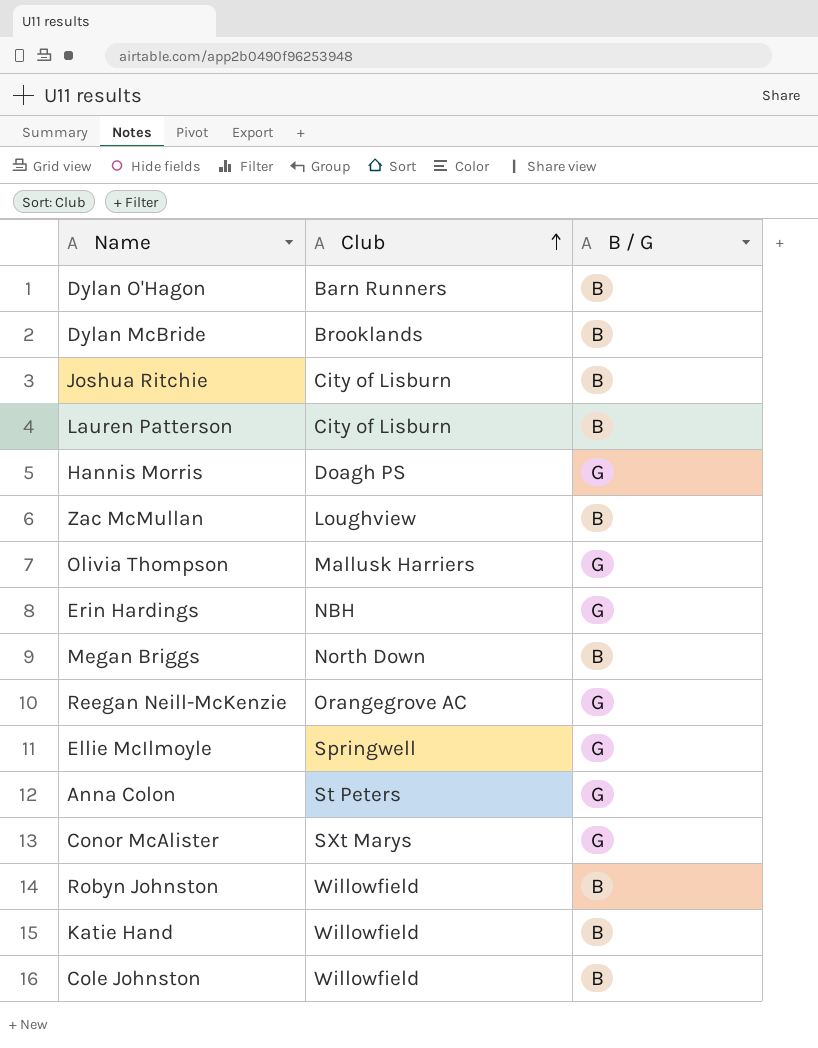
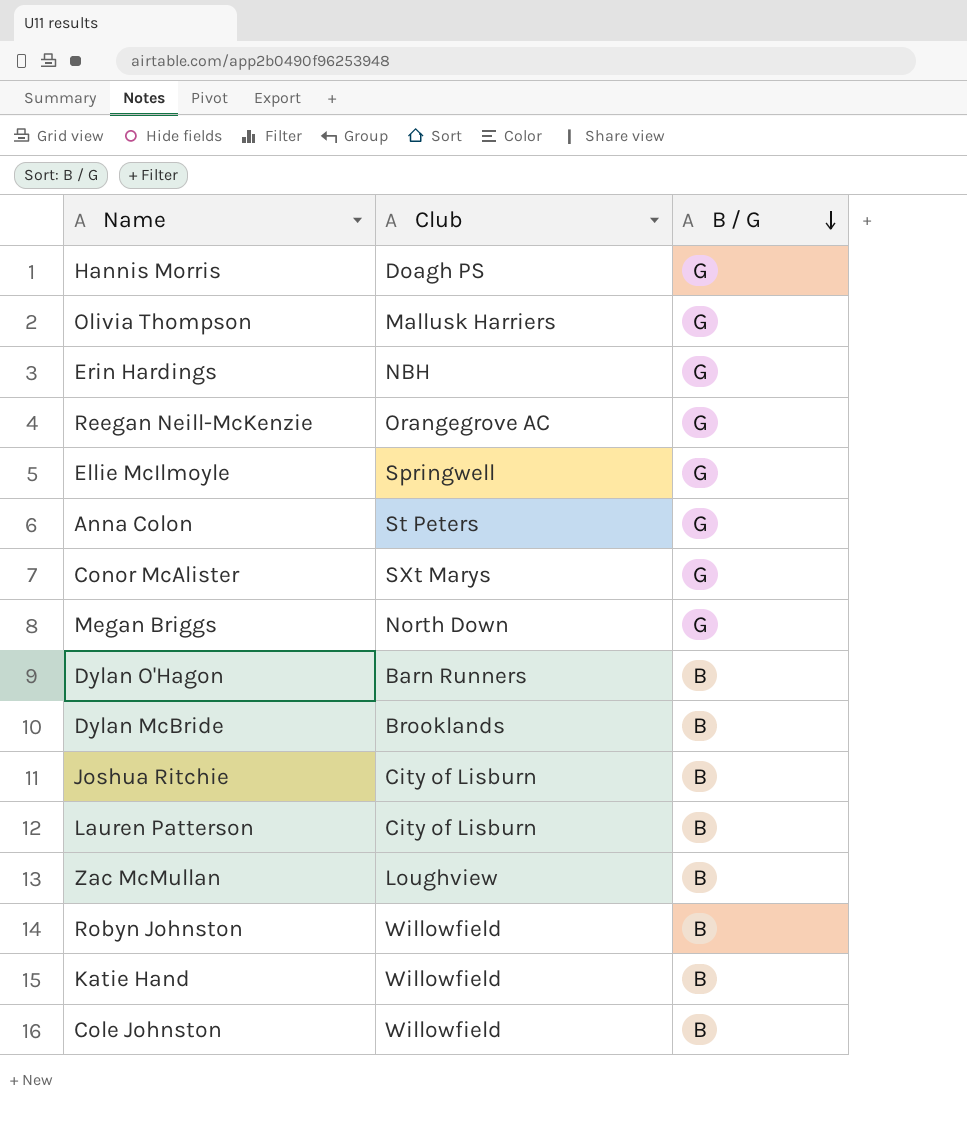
row order: Club ascending -> B / G descending
Megan Briggs | B / G: B -> G

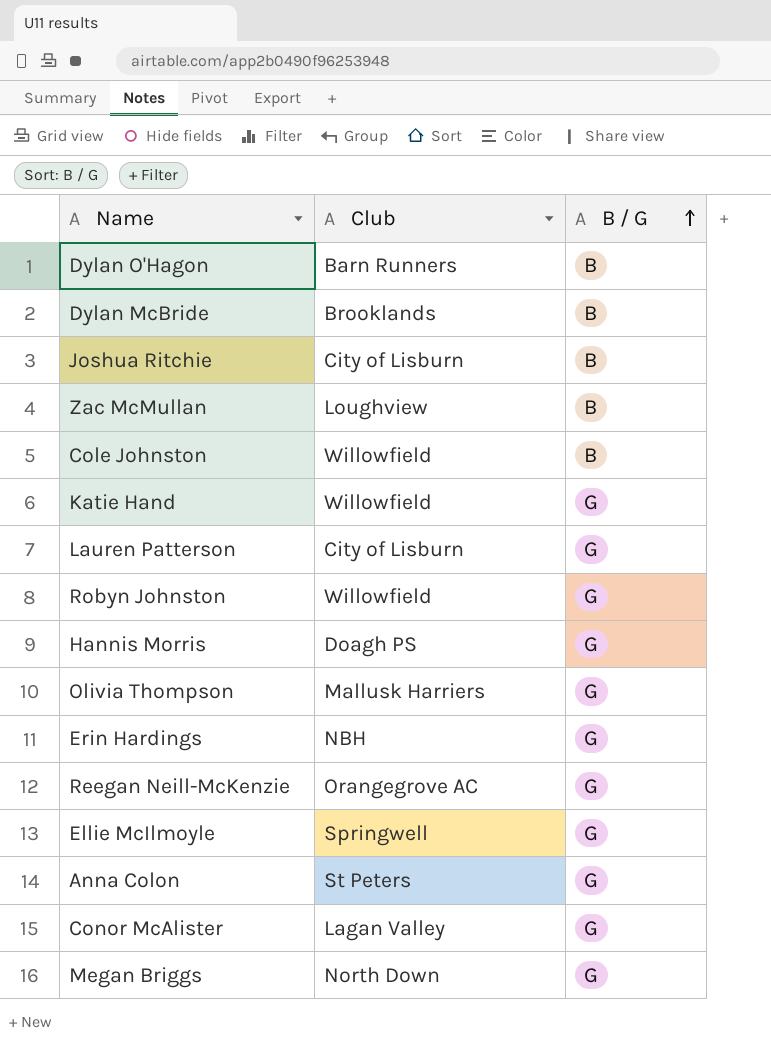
row order: B / G descending -> B / G ascending
Katie Hand | B / G: B -> G
Lauren Patterson | B / G: B -> G
Robyn Johnston | B / G: B -> G
Conor McAlister | Club: SXt Marys -> Lagan Valley

